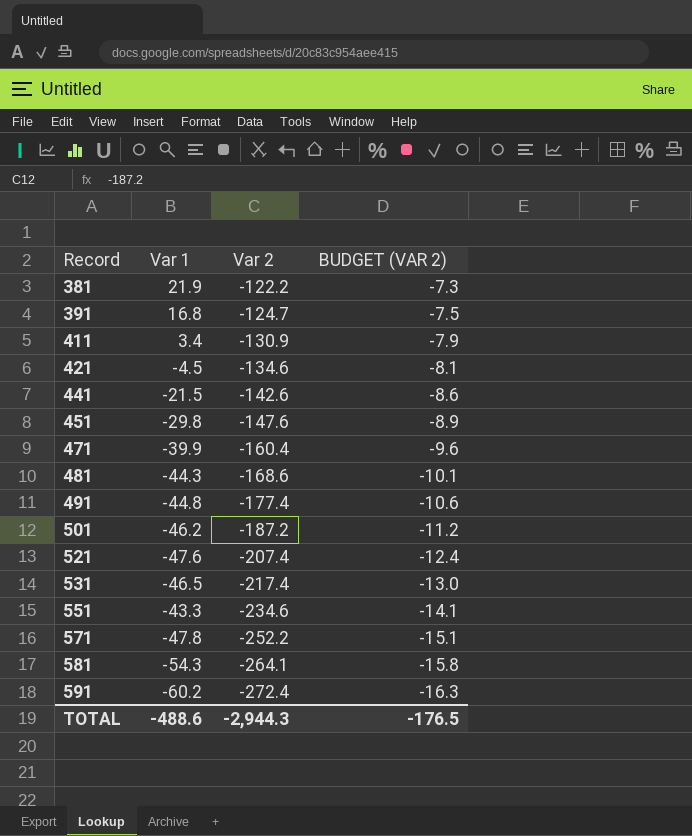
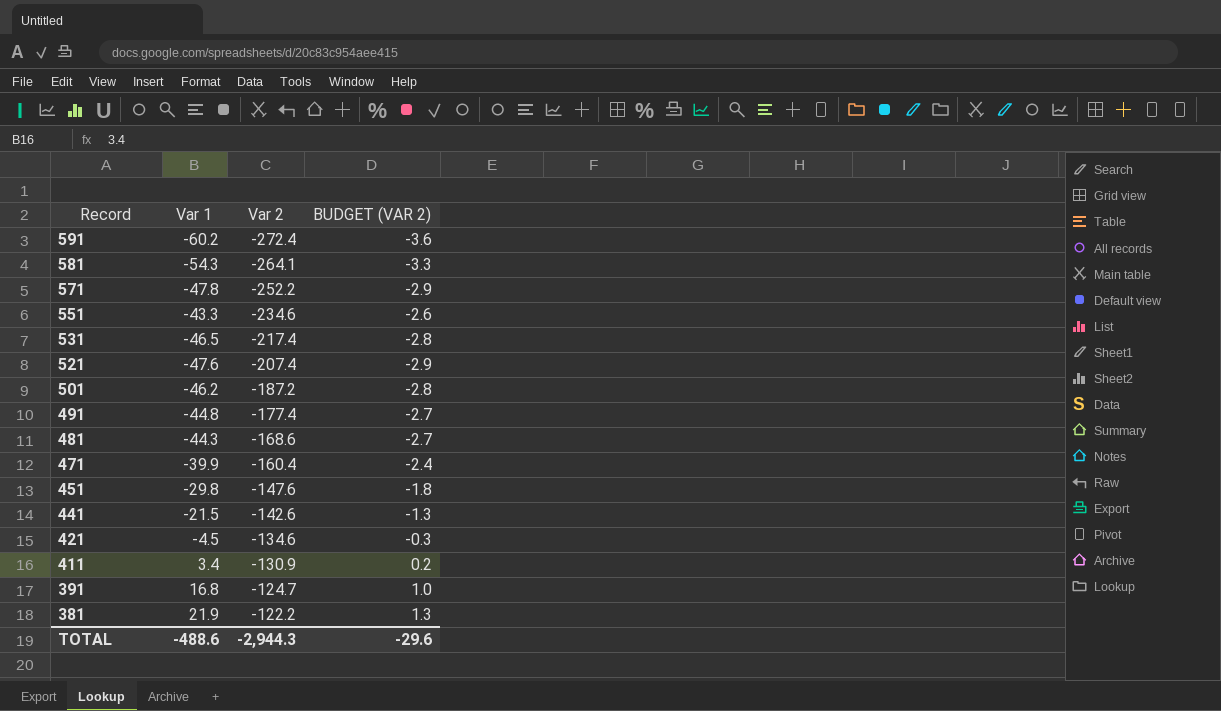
row order: Record ascending -> Record descending
column BUDGET (VAR 2) | formula: [Var 2] * 0.06 -> [Var 1] * 0.06
TOTAL | BUDGET (VAR 2): -176.5 -> -29.6

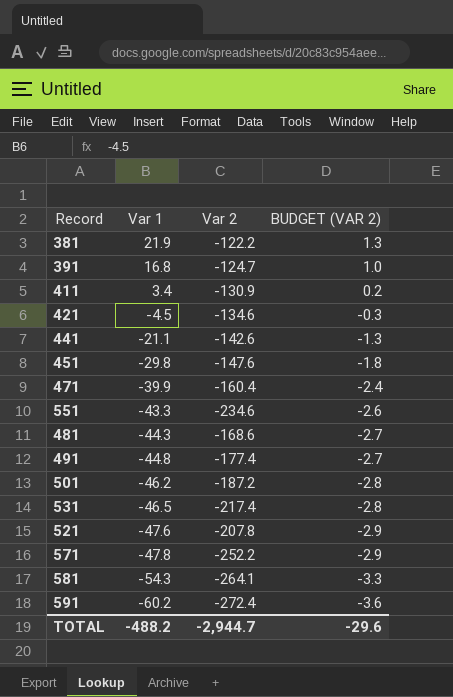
row order: Record descending -> Var 1 descending
441 | Var 1: -21.5 -> -21.1
521 | Var 2: -207.4 -> -207.8
TOTAL | Var 1: -488.6 -> -488.2
TOTAL | Var 2: -2,944.3 -> -2,944.7

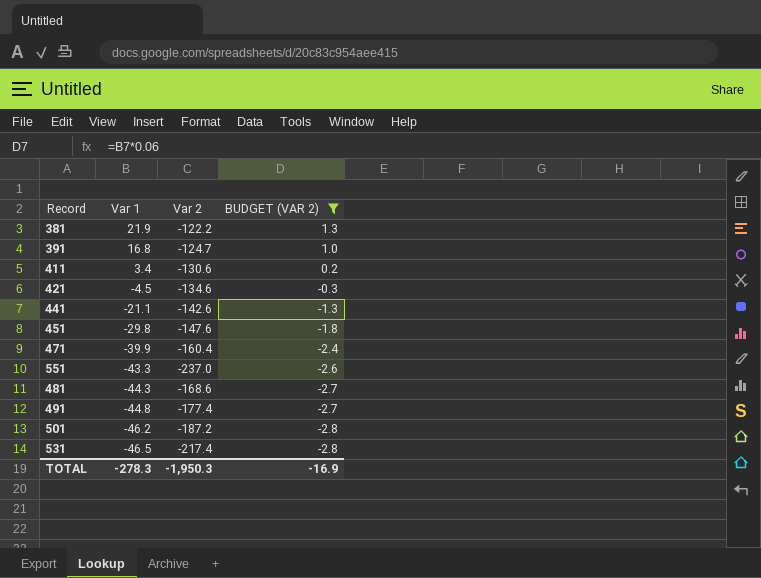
filter: none -> BUDGET (VAR 2) >= -2.8
411 | Var 2: -130.9 -> -130.6
551 | Var 2: -234.6 -> -237.0
TOTAL | Var 1: -488.2 -> -278.3
TOTAL | Var 2: -2,944.7 -> -1,950.3
TOTAL | BUDGET (VAR 2): -29.6 -> -16.9

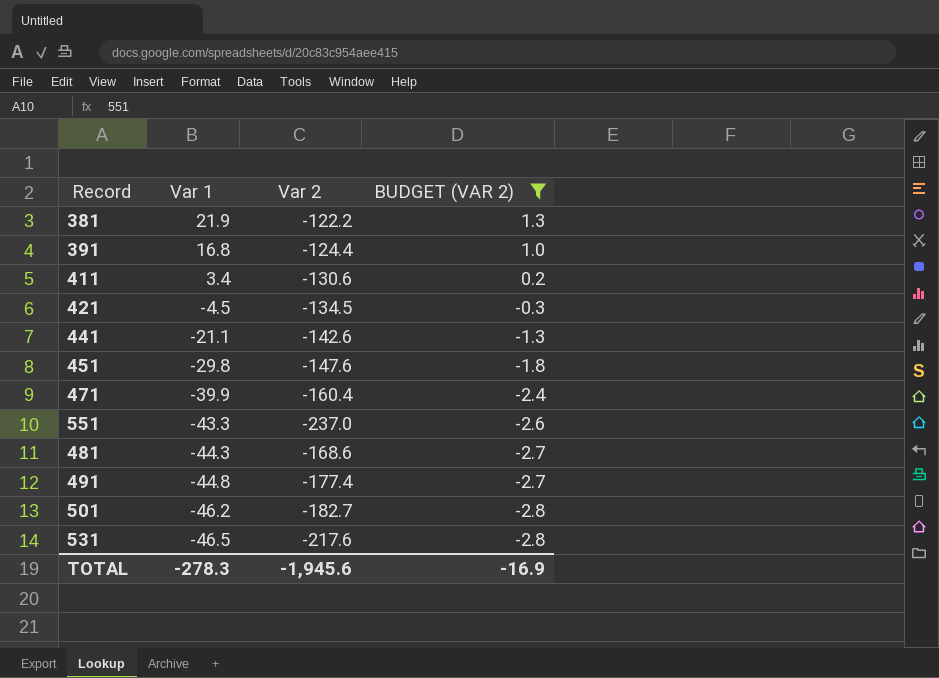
391 | Var 2: -124.7 -> -124.4
421 | Var 2: -134.6 -> -134.5
501 | Var 2: -187.2 -> -182.7
531 | Var 2: -217.4 -> -217.6
TOTAL | Var 2: -1,950.3 -> -1,945.6

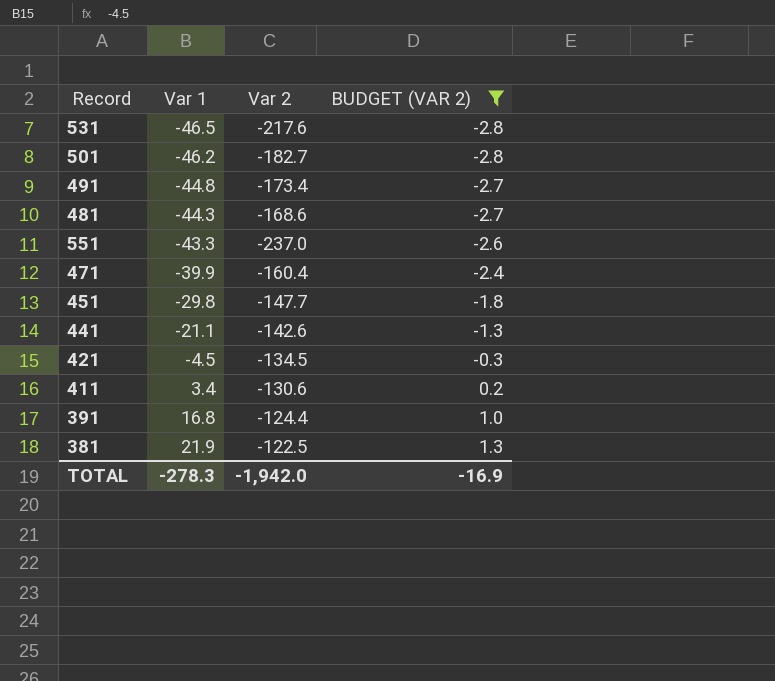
row order: Var 1 descending -> Var 1 ascending
491 | Var 2: -177.4 -> -173.4
451 | Var 2: -147.6 -> -147.7
381 | Var 2: -122.2 -> -122.5
TOTAL | Var 2: -1,945.6 -> -1,942.0

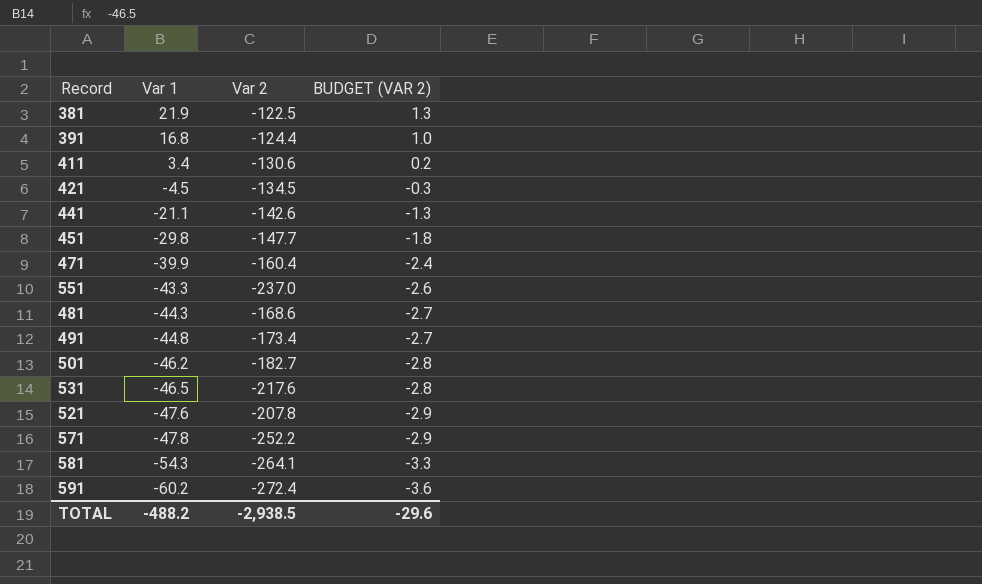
filter: BUDGET (VAR 2) >= -2.8 -> none
row order: Var 1 ascending -> Var 1 descending
TOTAL | Var 1: -278.3 -> -488.2
TOTAL | Var 2: -1,942.0 -> -2,938.5
TOTAL | BUDGET (VAR 2): -16.9 -> -29.6

